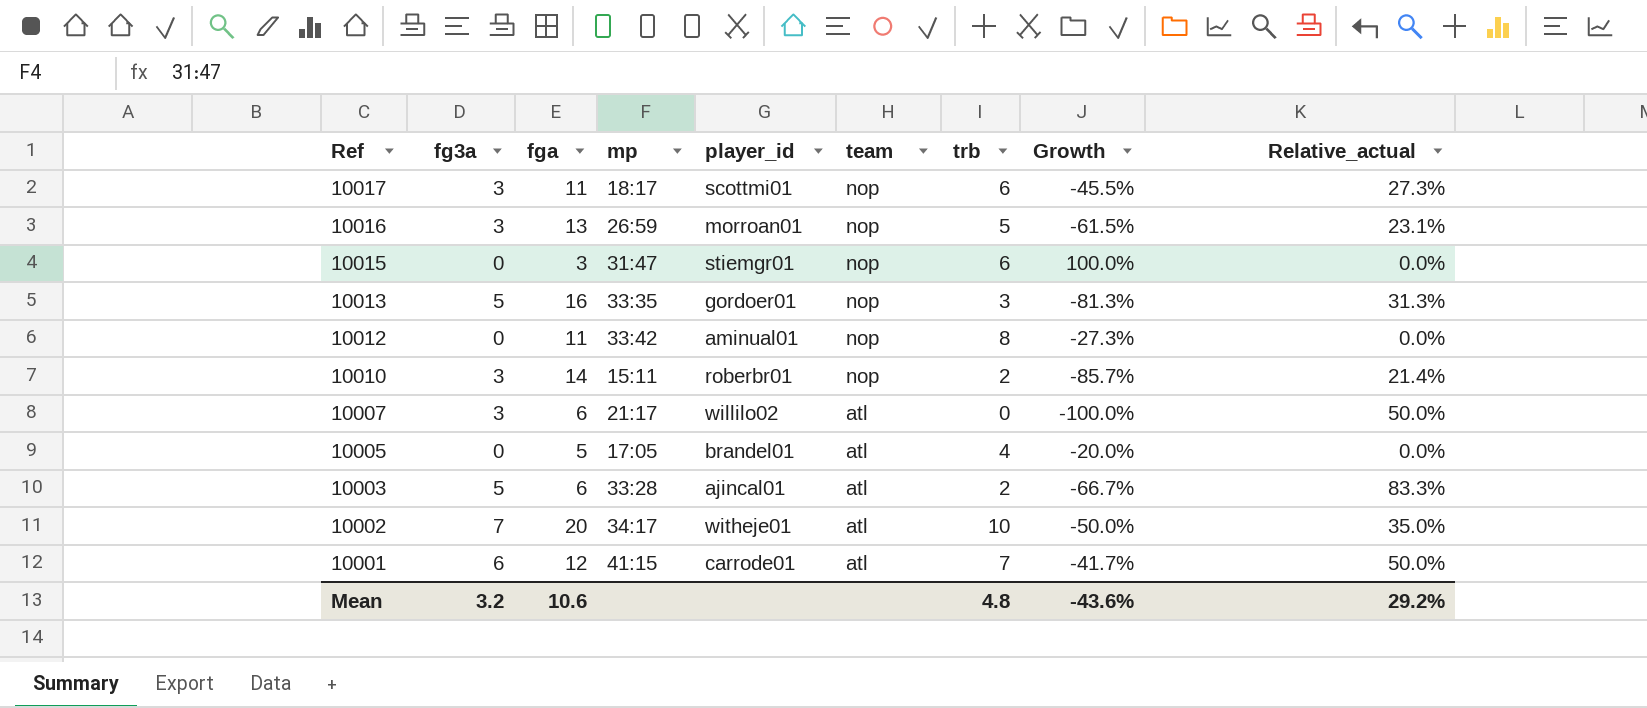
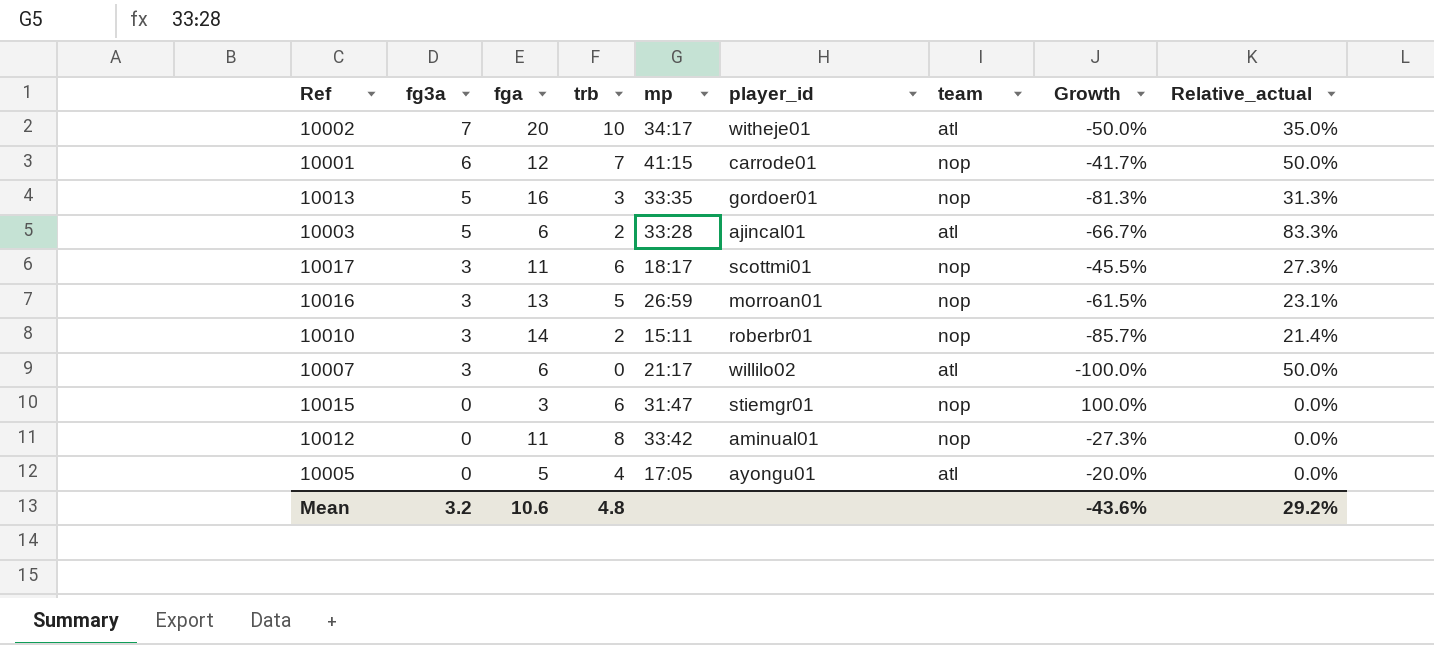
row order: Ref descending -> fg3a descending
column trb | position: 7 -> 4
10001 | team: atl -> nop
10005 | player_id: brandel01 -> ayongu01

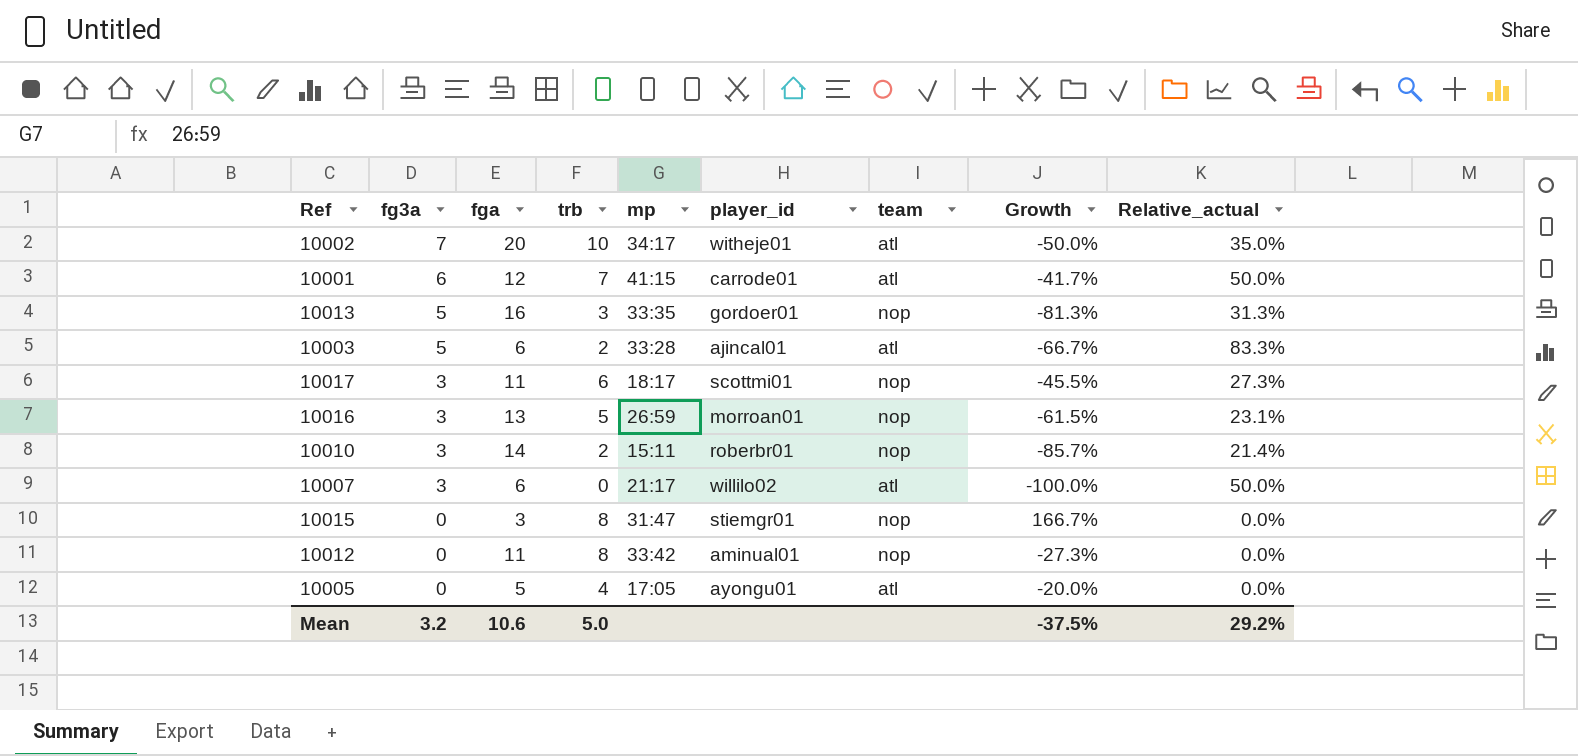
10001 | team: nop -> atl
10015 | trb: 6 -> 8
10015 | Growth: 100.0% -> 166.7%
Mean | trb: 4.8 -> 5.0
Mean | Growth: -43.6% -> -37.5%

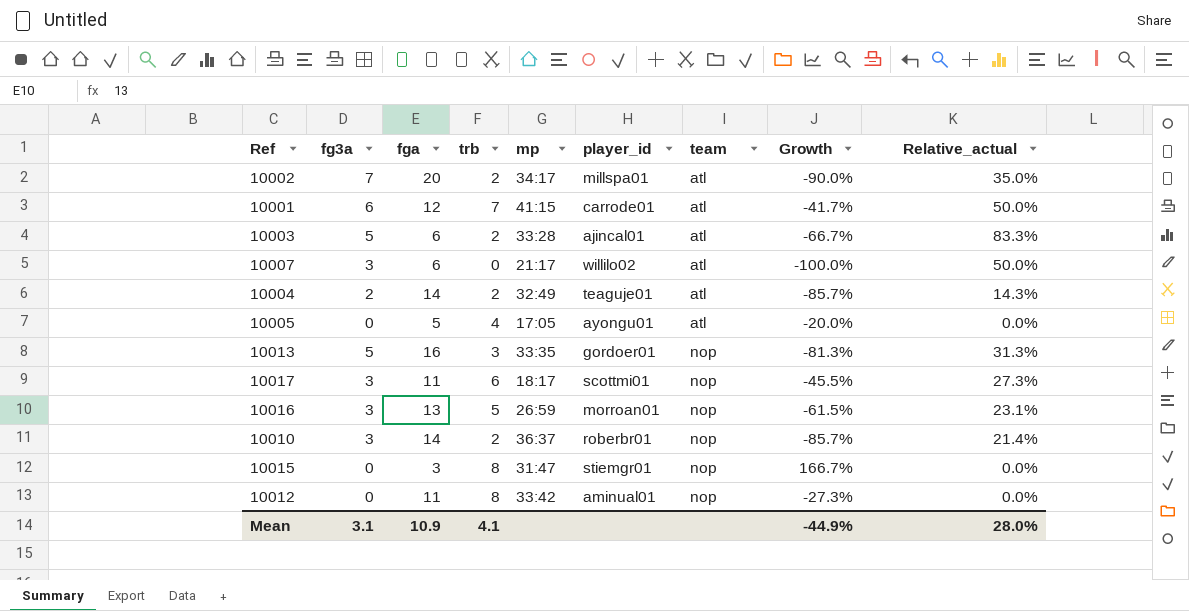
row order: fg3a descending -> team ascending
10002 | trb: 10 -> 2
10002 | player_id: witheje01 -> millspa01
10002 | Growth: -50.0% -> -90.0%
row 10004: none -> 2 | 14 | 2 | 32:49 | teaguje01 | atl | -85.7% | 14.3%
10010 | mp: 15:11 -> 36:37
Mean | fg3a: 3.2 -> 3.1
Mean | fga: 10.6 -> 10.9
Mean | trb: 5.0 -> 4.1
Mean | Growth: -37.5% -> -44.9%
Mean | Relative_actual: 29.2% -> 28.0%

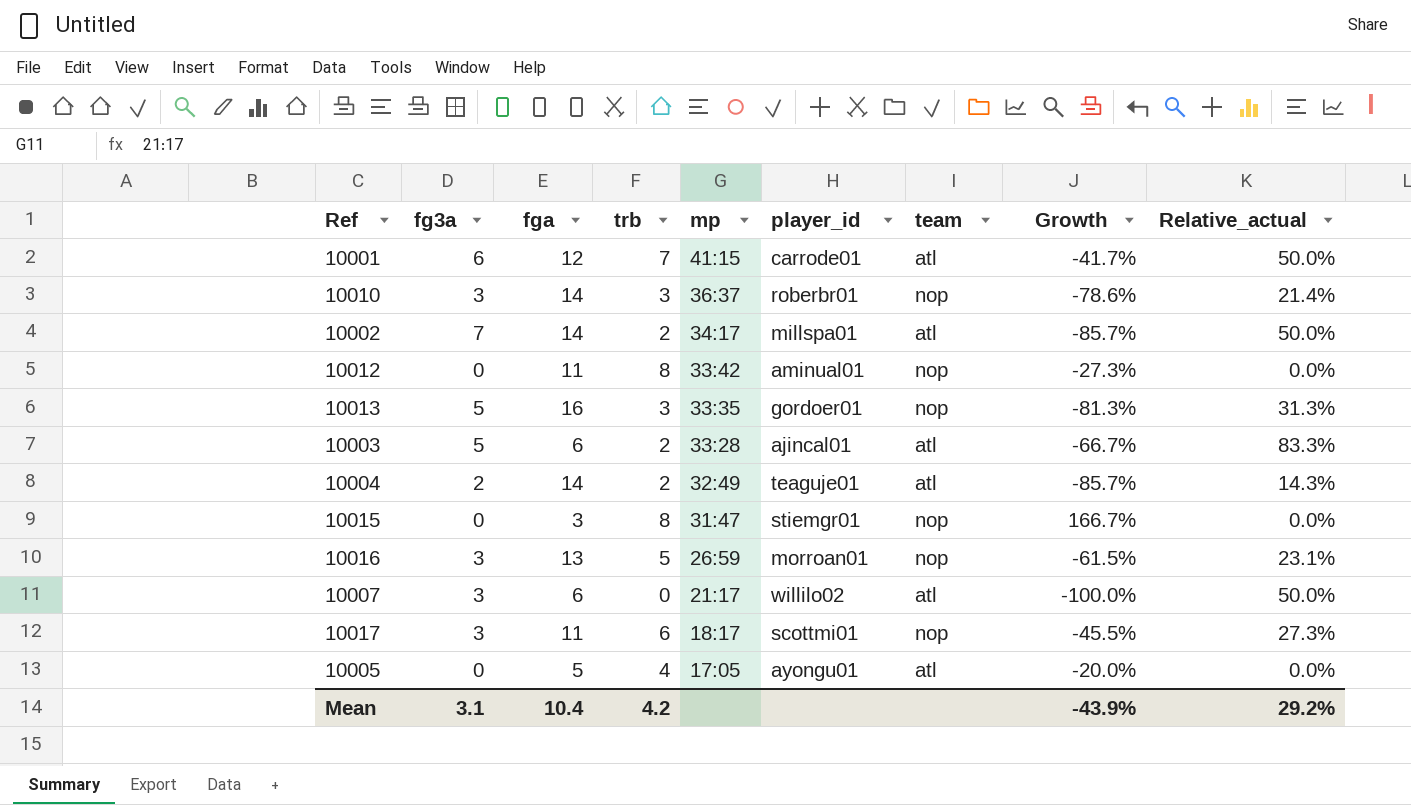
row order: team ascending -> mp descending
10010 | trb: 2 -> 3
10010 | Growth: -85.7% -> -78.6%
10002 | fga: 20 -> 14
10002 | Growth: -90.0% -> -85.7%
10002 | Relative_actual: 35.0% -> 50.0%
Mean | fga: 10.9 -> 10.4
Mean | trb: 4.1 -> 4.2
Mean | Growth: -44.9% -> -43.9%
Mean | Relative_actual: 28.0% -> 29.2%

